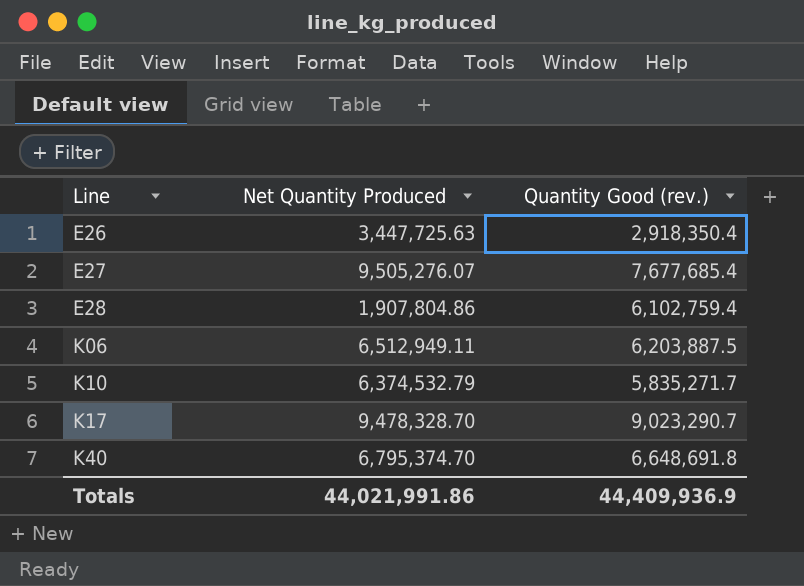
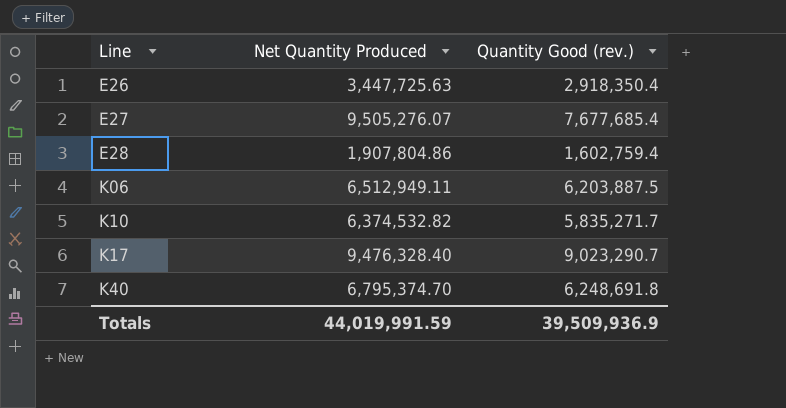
E28 | Quantity Good (rev.): 6,102,759.4 -> 1,602,759.4
K10 | Net Quantity Produced: 6,374,532.79 -> 6,374,532.82
K17 | Net Quantity Produced: 9,478,328.70 -> 9,476,328.40
K40 | Quantity Good (rev.): 6,648,691.8 -> 6,248,691.8
Totals | Net Quantity Produced: 44,021,991.86 -> 44,019,991.59
Totals | Quantity Good (rev.): 44,409,936.9 -> 39,509,936.9

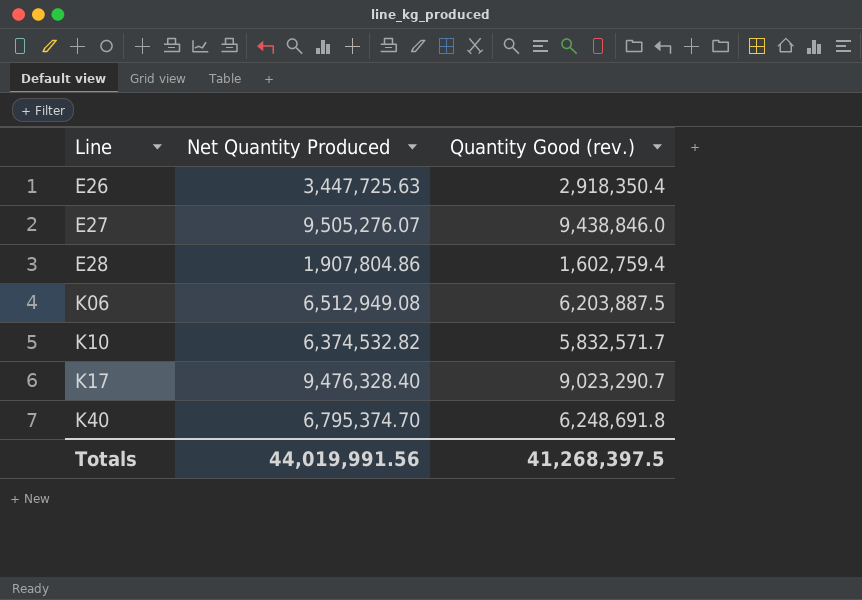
E27 | Quantity Good (rev.): 7,677,685.4 -> 9,438,846.0
K06 | Net Quantity Produced: 6,512,949.11 -> 6,512,949.08
K10 | Quantity Good (rev.): 5,835,271.7 -> 5,832,571.7
Totals | Net Quantity Produced: 44,019,991.59 -> 44,019,991.56
Totals | Quantity Good (rev.): 39,509,936.9 -> 41,268,397.5

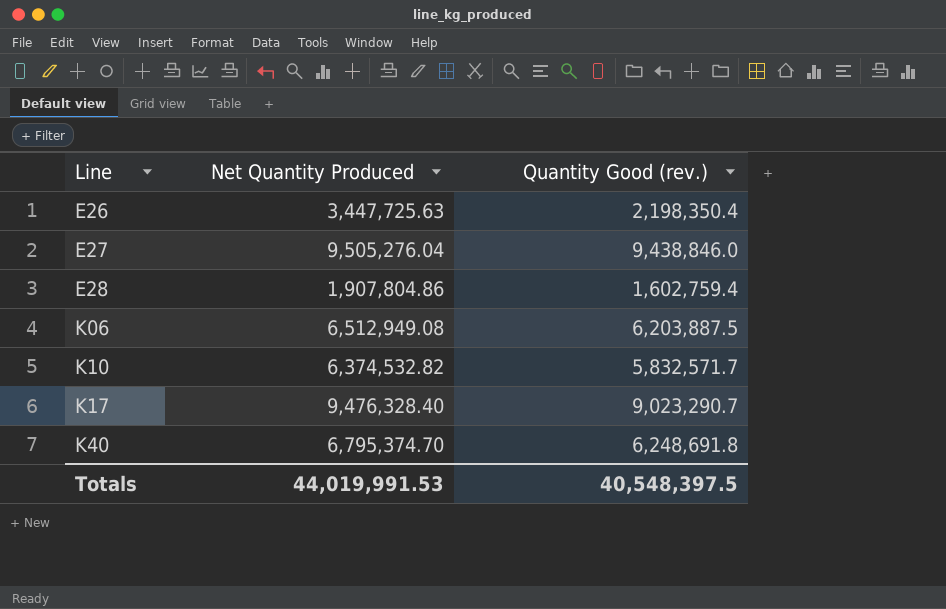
E26 | Quantity Good (rev.): 2,918,350.4 -> 2,198,350.4
E27 | Net Quantity Produced: 9,505,276.07 -> 9,505,276.04
Totals | Net Quantity Produced: 44,019,991.56 -> 44,019,991.53
Totals | Quantity Good (rev.): 41,268,397.5 -> 40,548,397.5

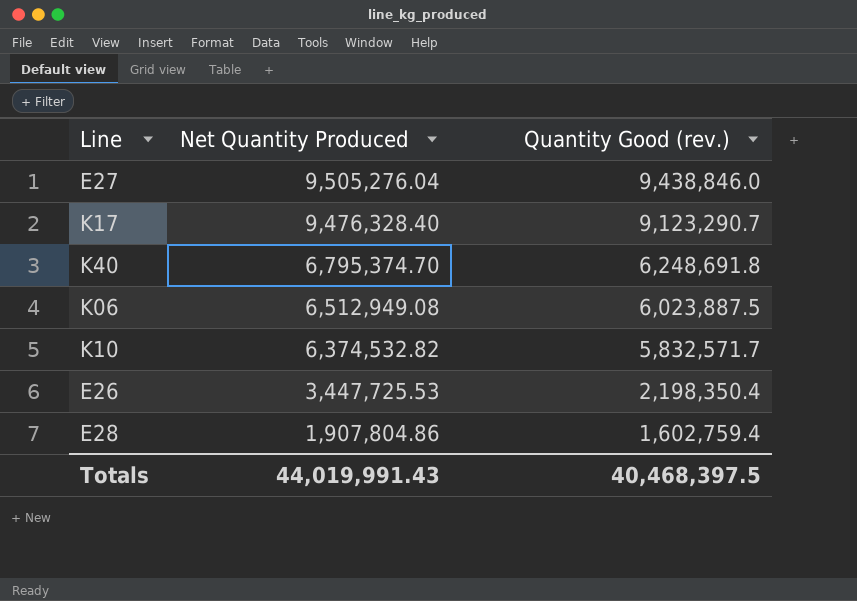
row order: Line ascending -> Net Quantity Produced descending
K17 | Quantity Good (rev.): 9,023,290.7 -> 9,123,290.7
K06 | Quantity Good (rev.): 6,203,887.5 -> 6,023,887.5
E26 | Net Quantity Produced: 3,447,725.63 -> 3,447,725.53
Totals | Net Quantity Produced: 44,019,991.53 -> 44,019,991.43
Totals | Quantity Good (rev.): 40,548,397.5 -> 40,468,397.5

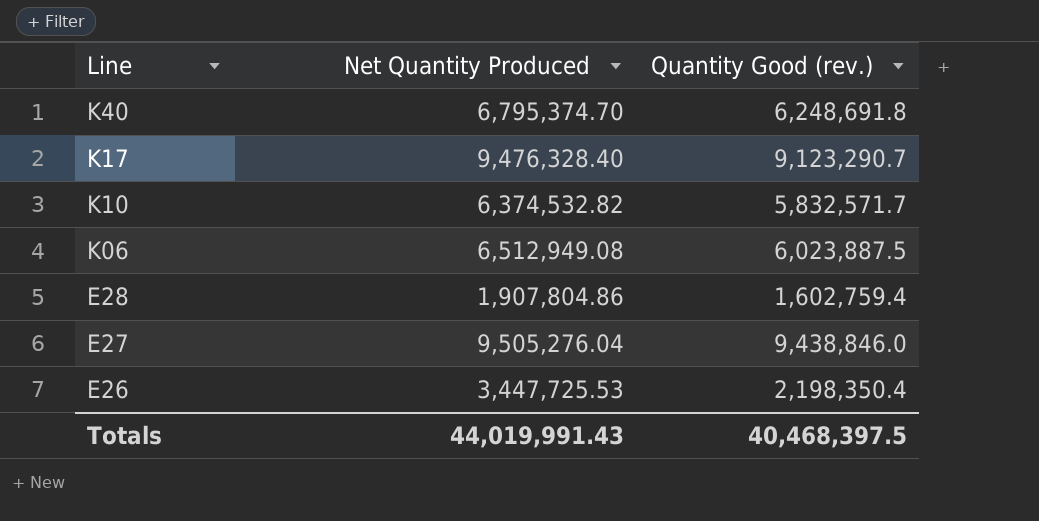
row order: Net Quantity Produced descending -> Line descending

